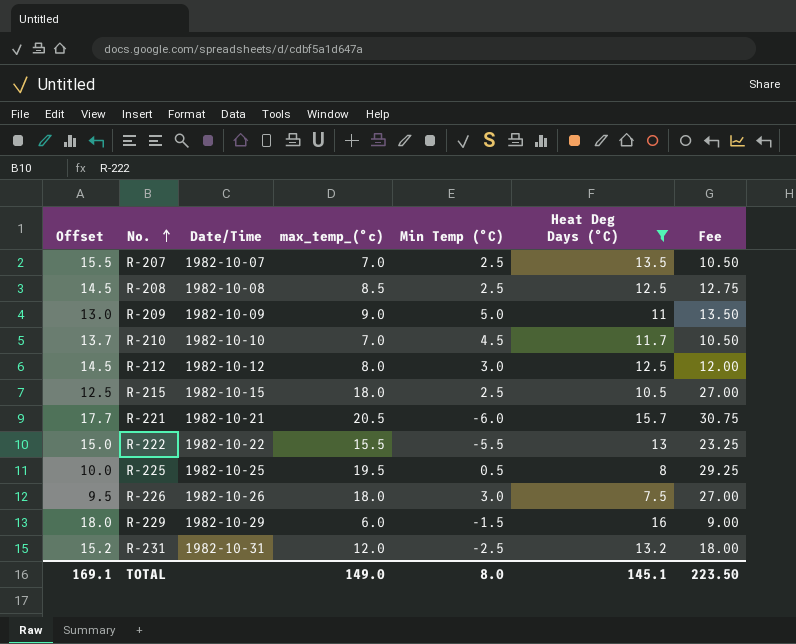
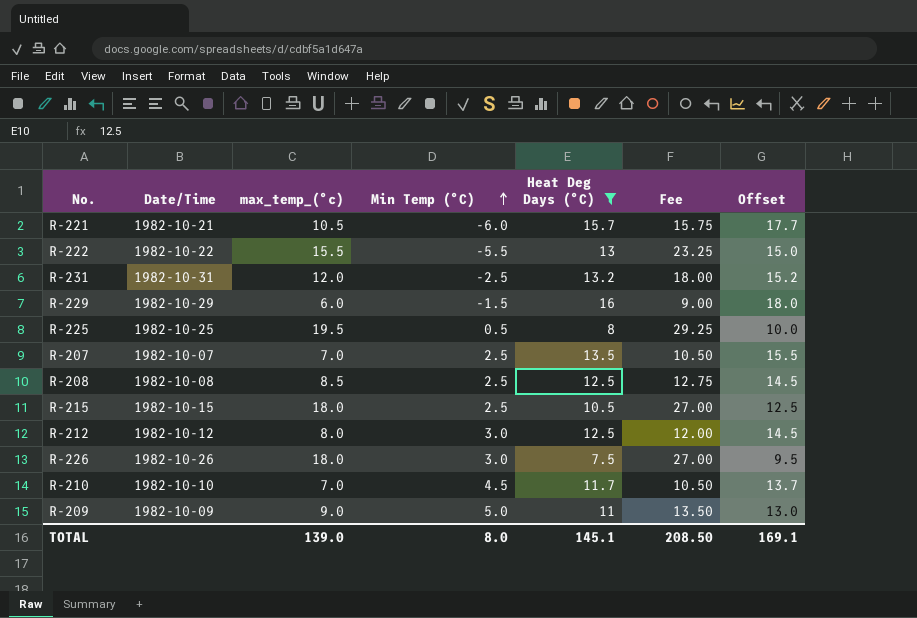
row order: No. ascending -> Min Temp (°C) ascending
column Offset | position: 1 -> 7
R-221 | max_temp_(°c): 20.5 -> 10.5
R-221 | Fee: 30.75 -> 15.75
TOTAL | max_temp_(°c): 149.0 -> 139.0
TOTAL | Fee: 223.50 -> 208.50

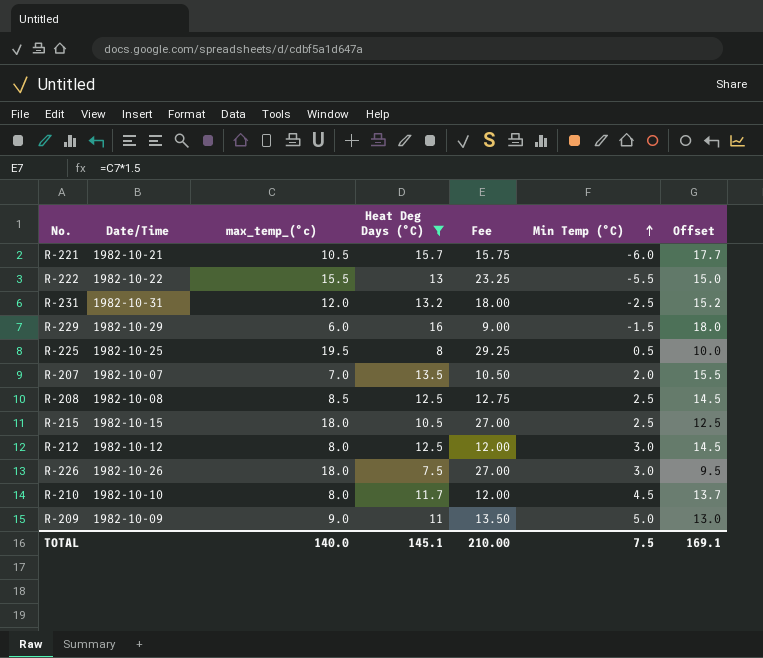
column Min Temp (°C) | position: 4 -> 6
R-207 | Min Temp (°C): 2.5 -> 2.0
R-210 | max_temp_(°c): 7.0 -> 8.0
R-210 | Fee: 10.50 -> 12.00
TOTAL | max_temp_(°c): 139.0 -> 140.0
TOTAL | Fee: 208.50 -> 210.00
TOTAL | Min Temp (°C): 8.0 -> 7.5

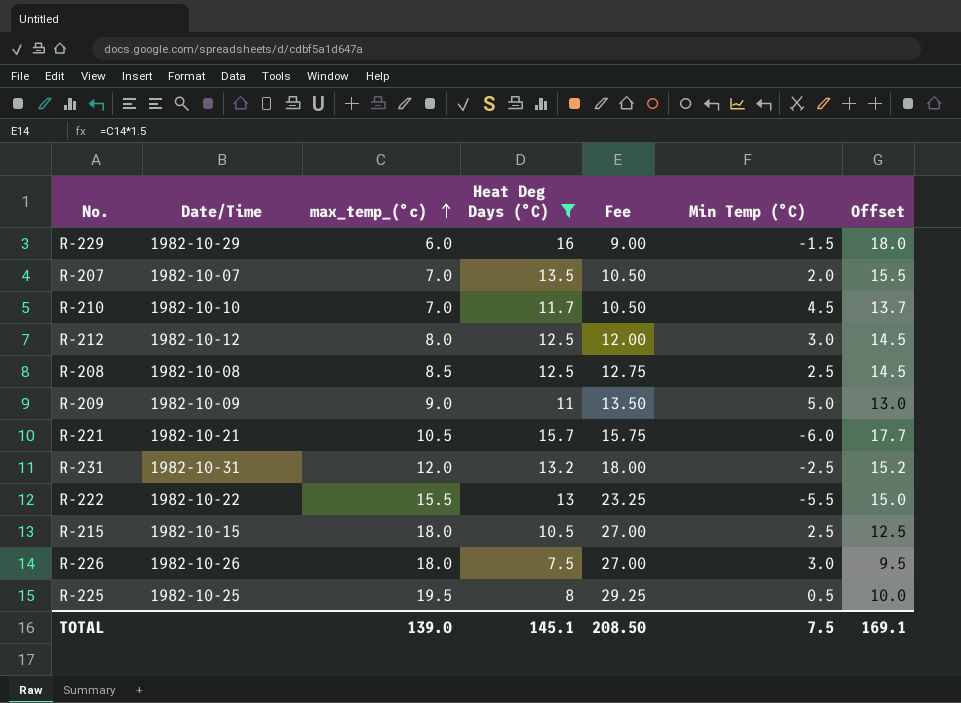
row order: Min Temp (°C) ascending -> max_temp_(°c) ascending
R-210 | max_temp_(°c): 8.0 -> 7.0
R-210 | Fee: 12.00 -> 10.50
TOTAL | max_temp_(°c): 140.0 -> 139.0
TOTAL | Fee: 210.00 -> 208.50

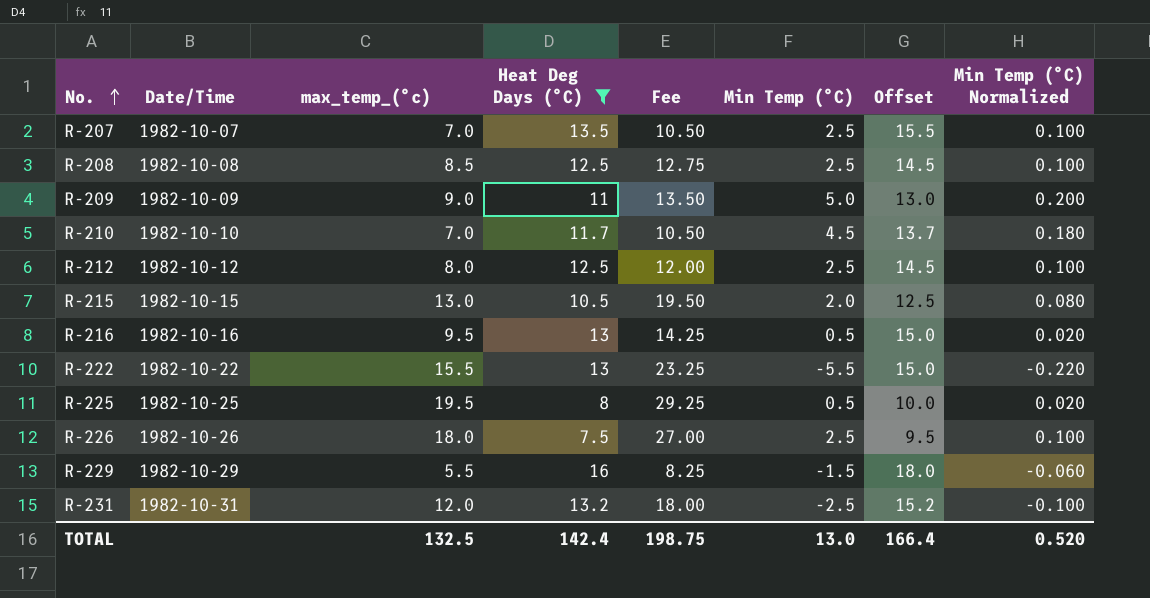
row order: max_temp_(°c) ascending -> No. ascending
column Min Temp (°C) Normalized | formula: none -> [Min Temp (°C)] * 0.04
row R-221: 1982-10-21 | 10.5 | 15.7 | 15.75 | -6.0 | 17.7 -> none
R-207 | Min Temp (°C): 2.0 -> 2.5
R-212 | Min Temp (°C): 3.0 -> 2.5
R-215 | max_temp_(°c): 18.0 -> 13.0
R-215 | Fee: 27.00 -> 19.50
R-215 | Min Temp (°C): 2.5 -> 2.0
row R-216: none -> 1982-10-16 | 9.5 | 13 | 14.25 | 0.5 | 15.0 | 0.020
R-226 | Min Temp (°C): 3.0 -> 2.5
R-229 | max_temp_(°c): 6.0 -> 5.5
R-229 | Fee: 9.00 -> 8.25
TOTAL | max_temp_(°c): 139.0 -> 132.5
TOTAL | Heat Deg Days (°C): 145.1 -> 142.4
TOTAL | Fee: 208.50 -> 198.75
TOTAL | Min Temp (°C): 7.5 -> 13.0
TOTAL | Offset: 169.1 -> 166.4

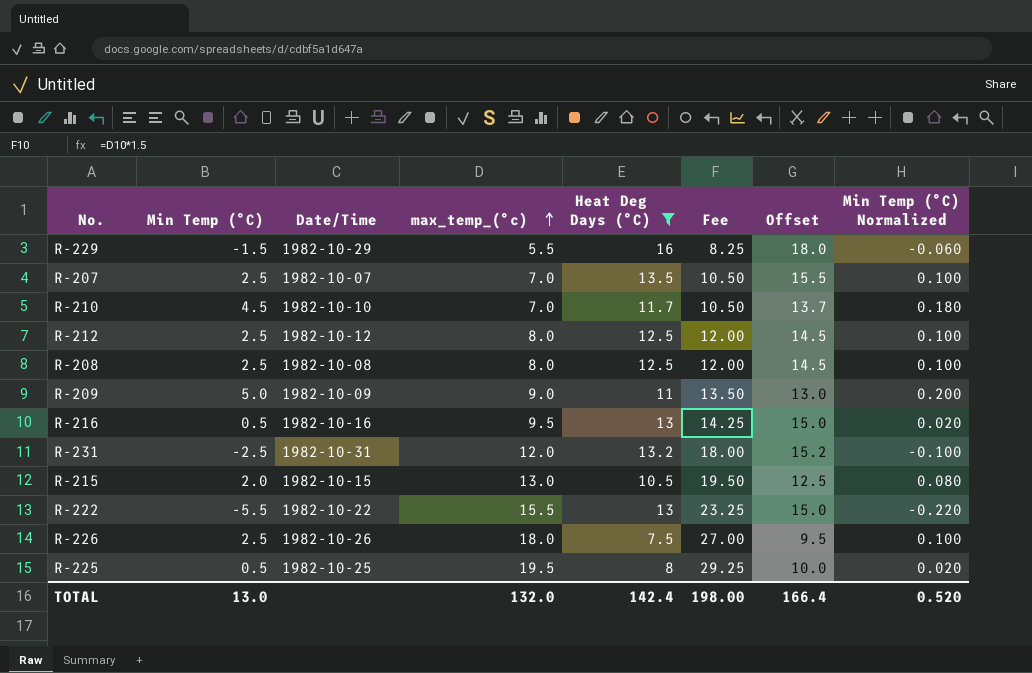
row order: No. ascending -> max_temp_(°c) ascending
column Min Temp (°C) | position: 6 -> 2
R-208 | max_temp_(°c): 8.5 -> 8.0
R-208 | Fee: 12.75 -> 12.00
TOTAL | max_temp_(°c): 132.5 -> 132.0
TOTAL | Fee: 198.75 -> 198.00

